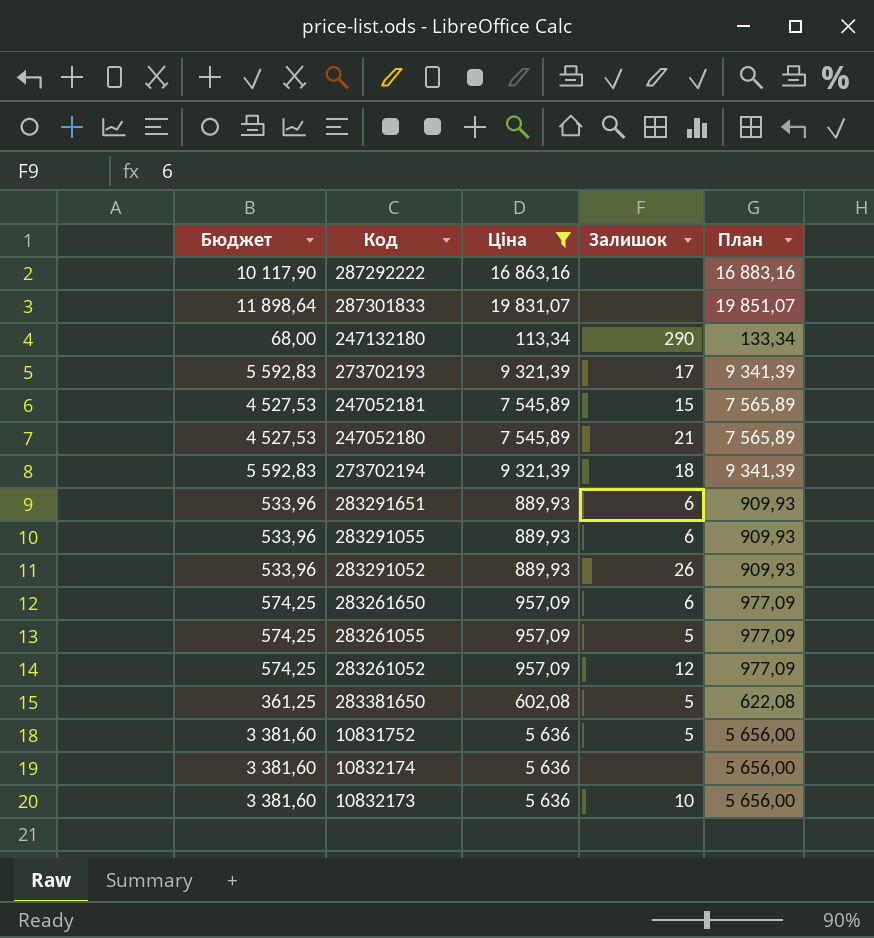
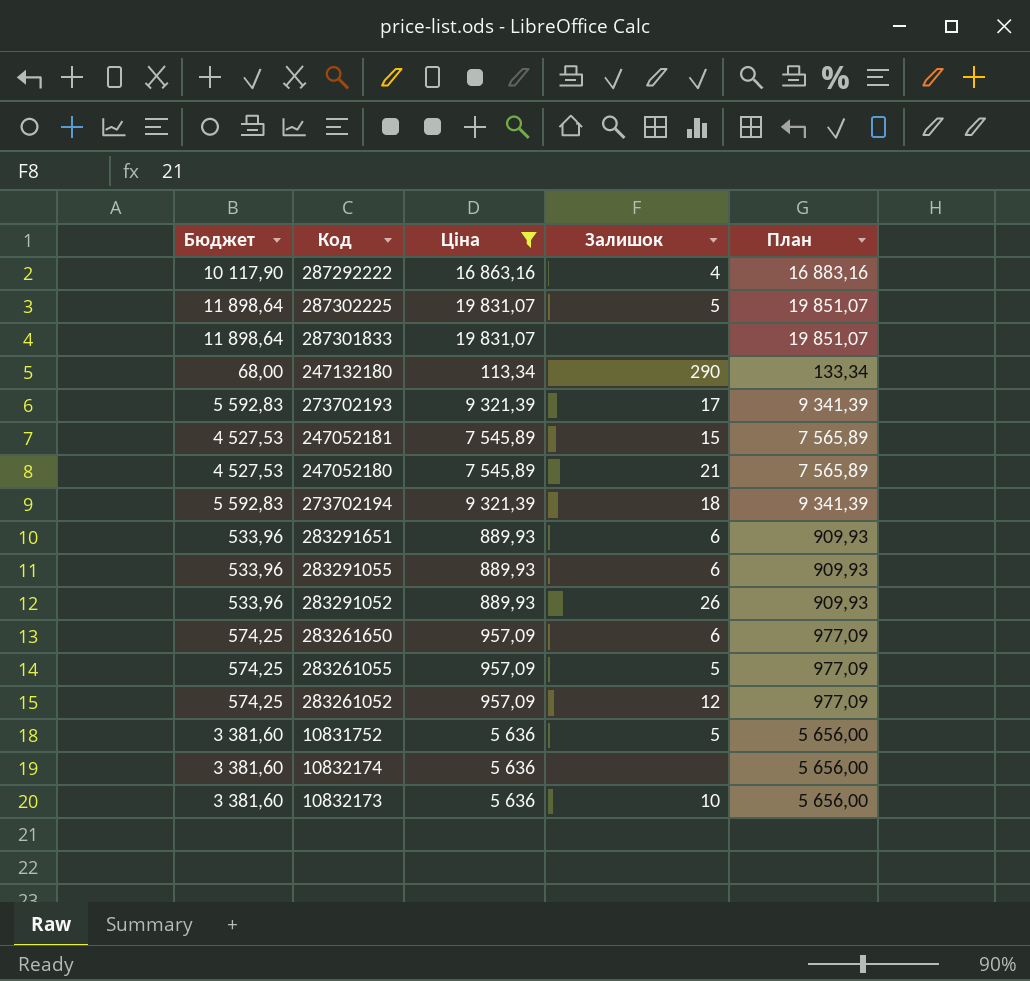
row 283381650: 361,25 | 602,08 | 5 | 622,08 -> none
287292222 | Залишок: none -> 4
row 287302225: none -> 11 898,64 | 19 831,07 | 5 | 19 851,07

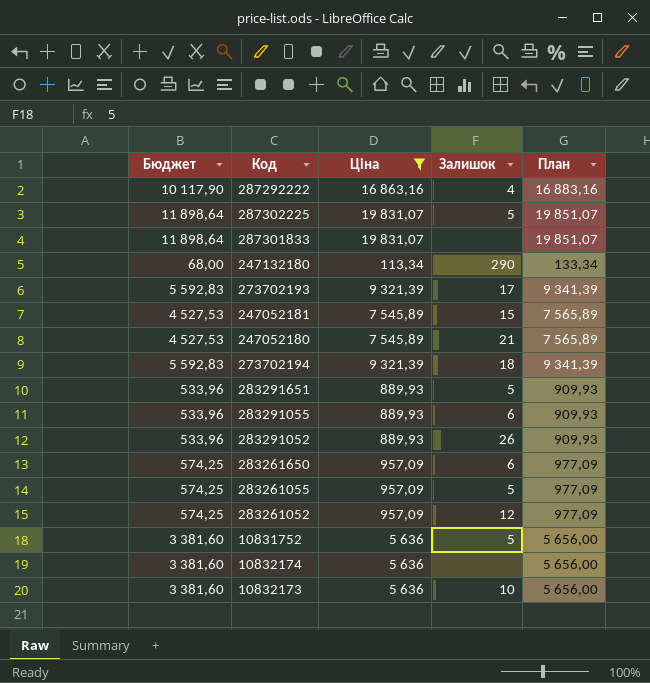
283291651 | Залишок: 6 -> 5

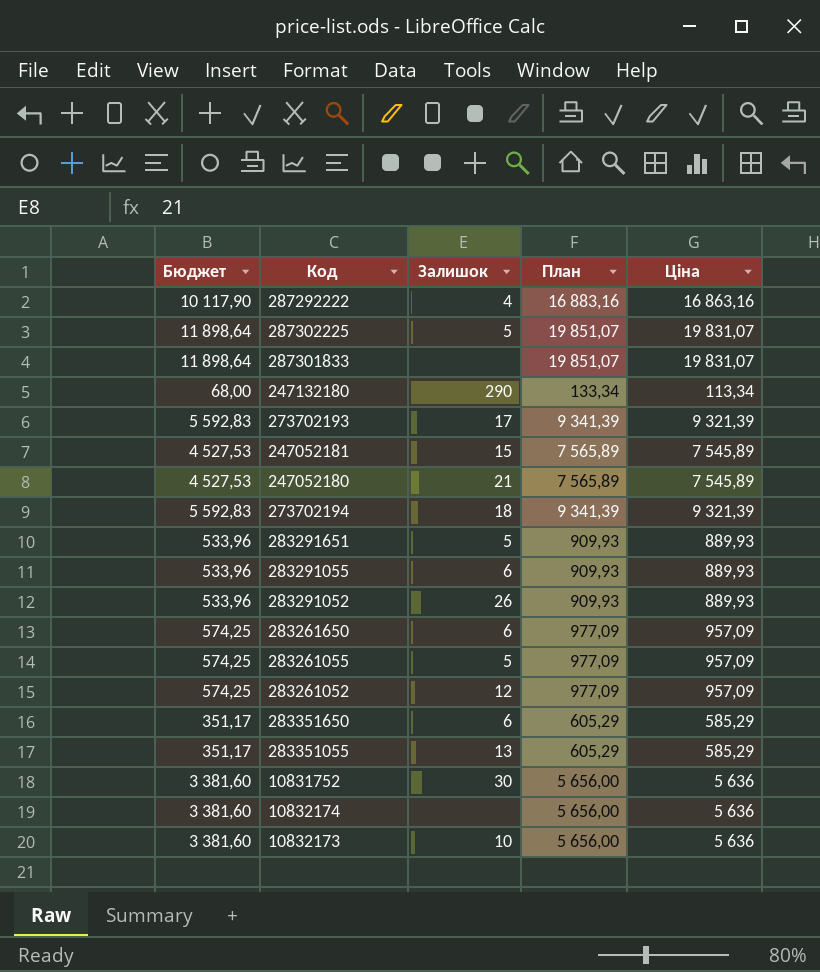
filter: Ціна != 585,29 -> none
column Ціна | position: 3 -> 5
10831752 | Залишок: 5 -> 30

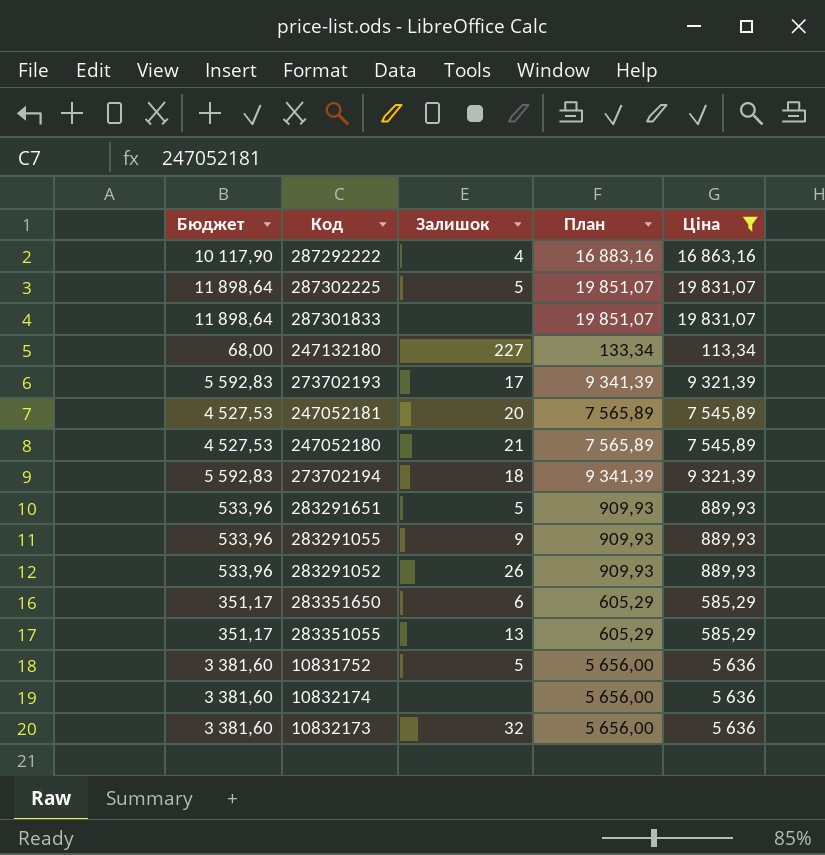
filter: none -> Ціна != 957,09
247132180 | Залишок: 290 -> 227
247052181 | Залишок: 15 -> 20
283291055 | Залишок: 6 -> 9
10831752 | Залишок: 30 -> 5
10832173 | Залишок: 10 -> 32

